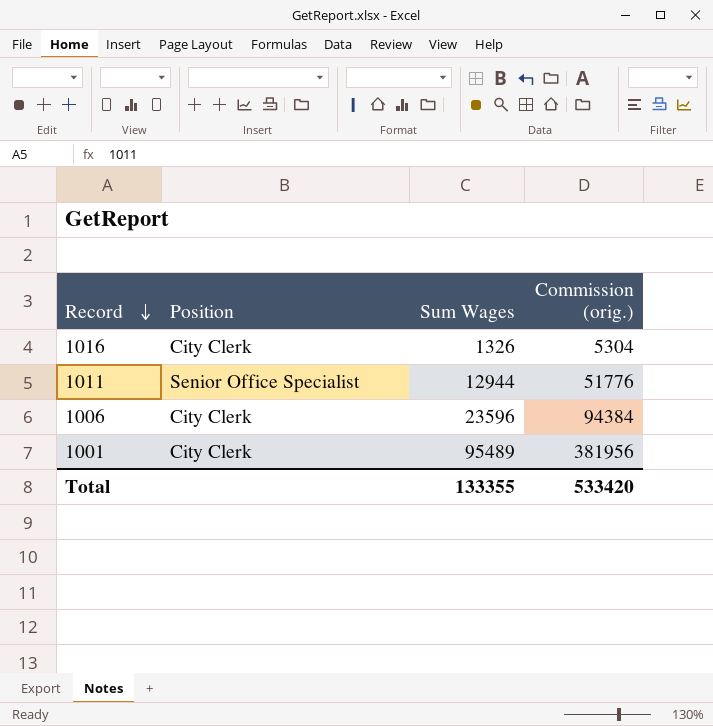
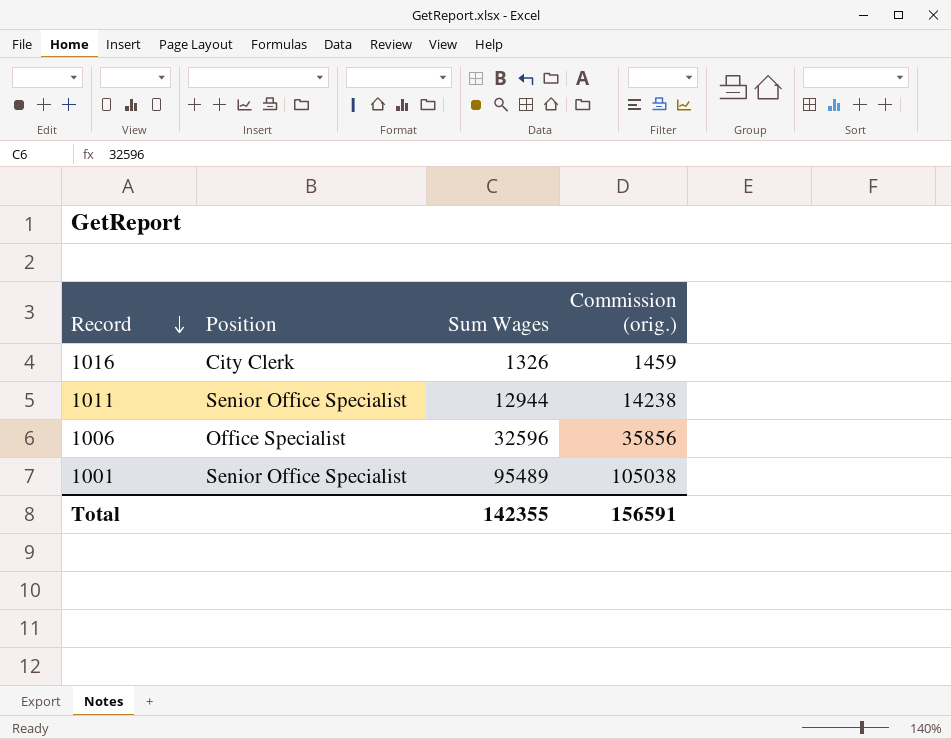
column Commission (orig.) | formula: [Sum Wages] * 4 -> [Sum Wages] * 1.1
1006 | Position: City Clerk -> Office Specialist
1006 | Sum Wages: 23596 -> 32596
1001 | Position: City Clerk -> Senior Office Specialist
Total | Sum Wages: 133355 -> 142355
Total | Commission (orig.): 533420 -> 156591

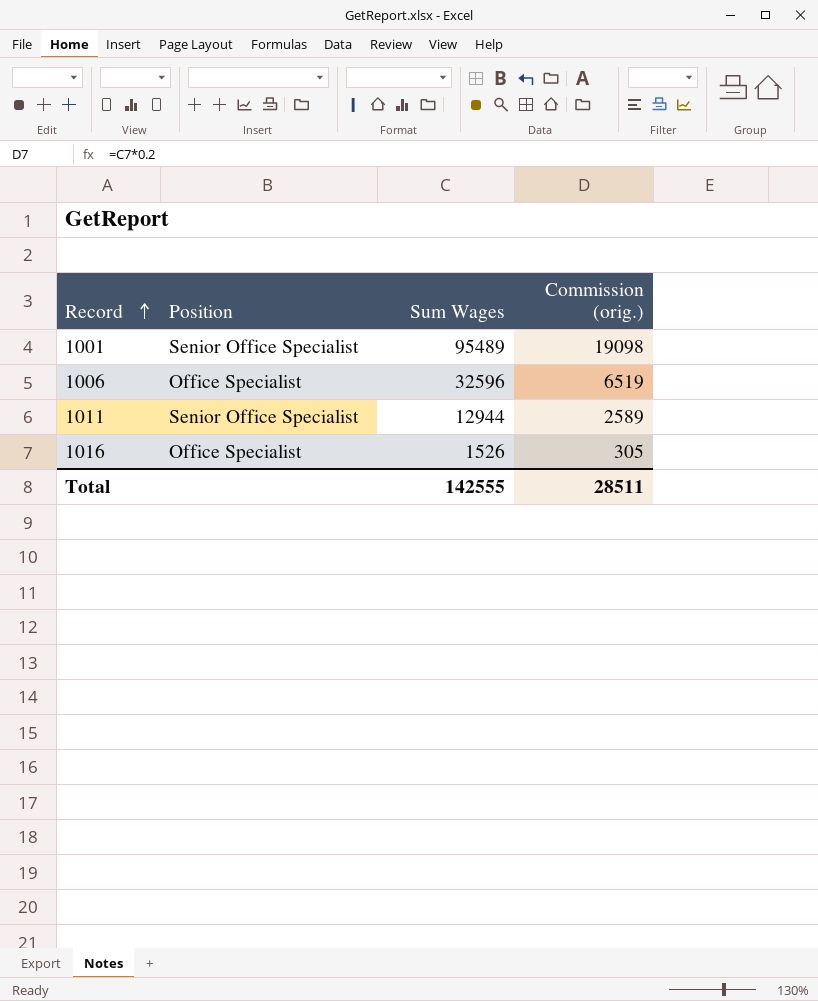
row order: Record descending -> Record ascending
column Commission (orig.) | formula: [Sum Wages] * 1.1 -> [Sum Wages] * 0.2
1016 | Position: City Clerk -> Office Specialist
1016 | Sum Wages: 1326 -> 1526
Total | Sum Wages: 142355 -> 142555
Total | Commission (orig.): 156591 -> 28511

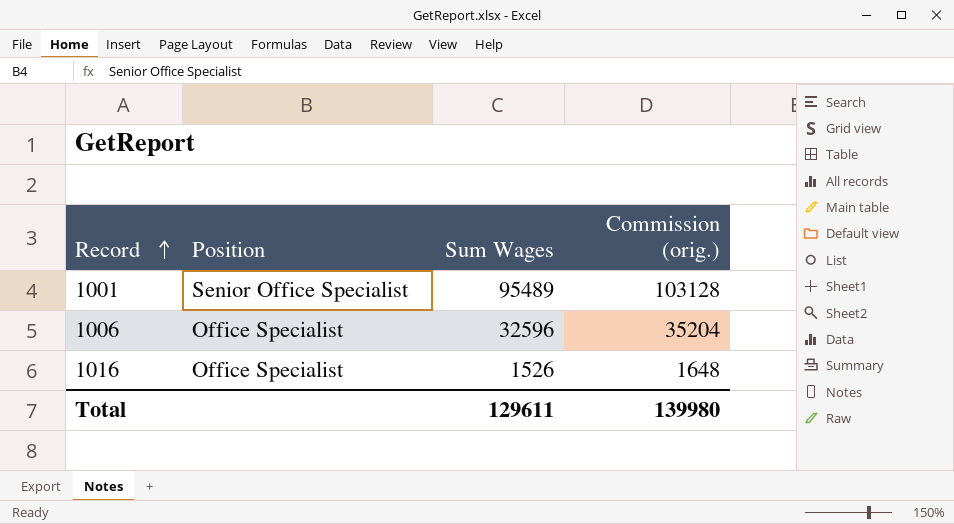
column Commission (orig.) | formula: [Sum Wages] * 0.2 -> [Sum Wages] * 1.08
row 1011: Senior Office Specialist | 12944 | 2589 -> none
Total | Sum Wages: 142555 -> 129611
Total | Commission (orig.): 28511 -> 139980

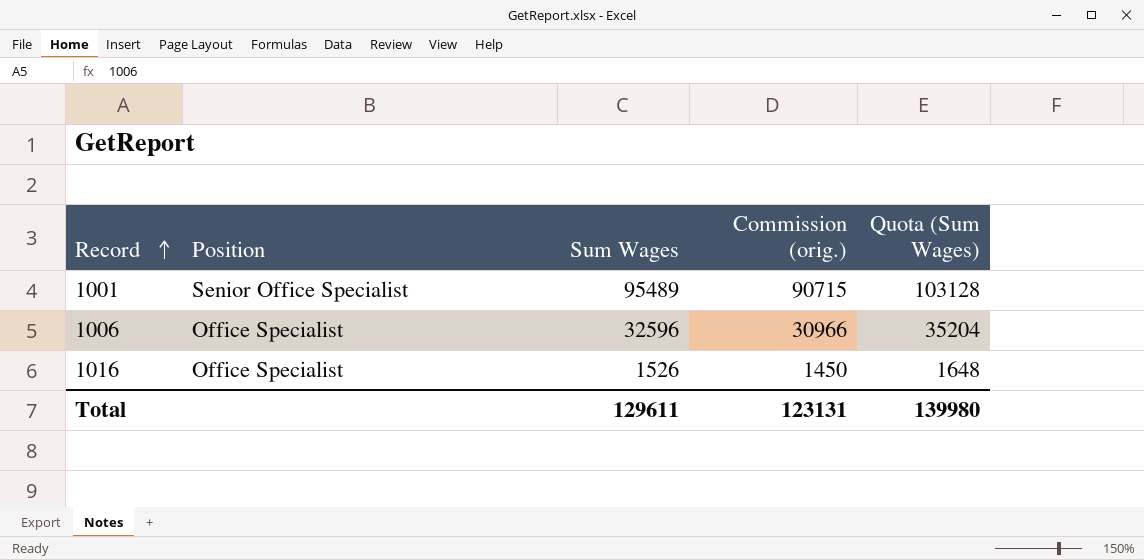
column Commission (orig.) | formula: [Sum Wages] * 1.08 -> [Sum Wages] * 0.95
column Quota (Sum Wages) | formula: none -> [Sum Wages] * 1.08
Total | Commission (orig.): 139980 -> 123131

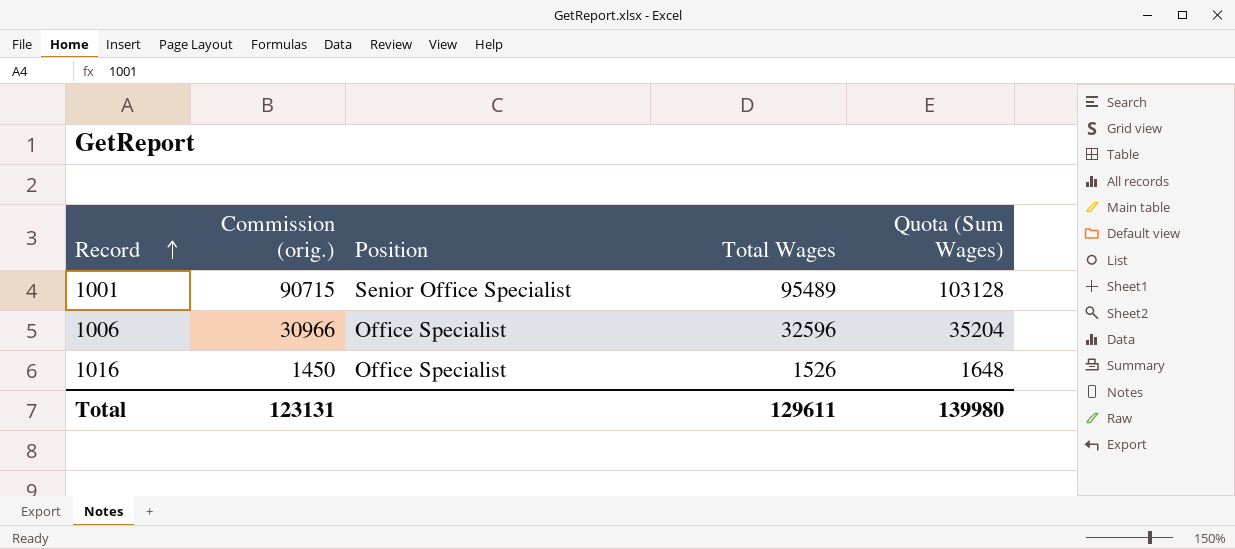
column Commission (orig.) | position: 4 -> 2
column name: Sum Wages -> Total Wages

